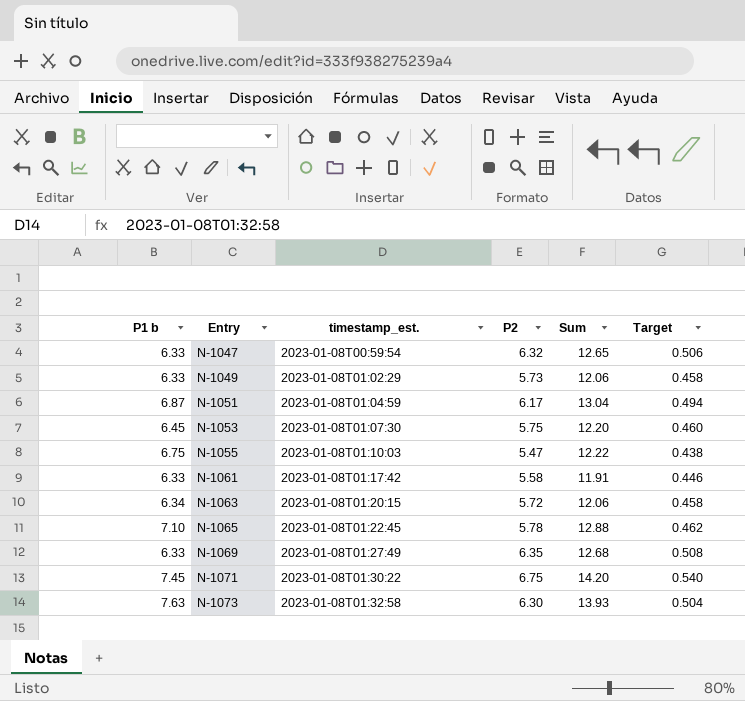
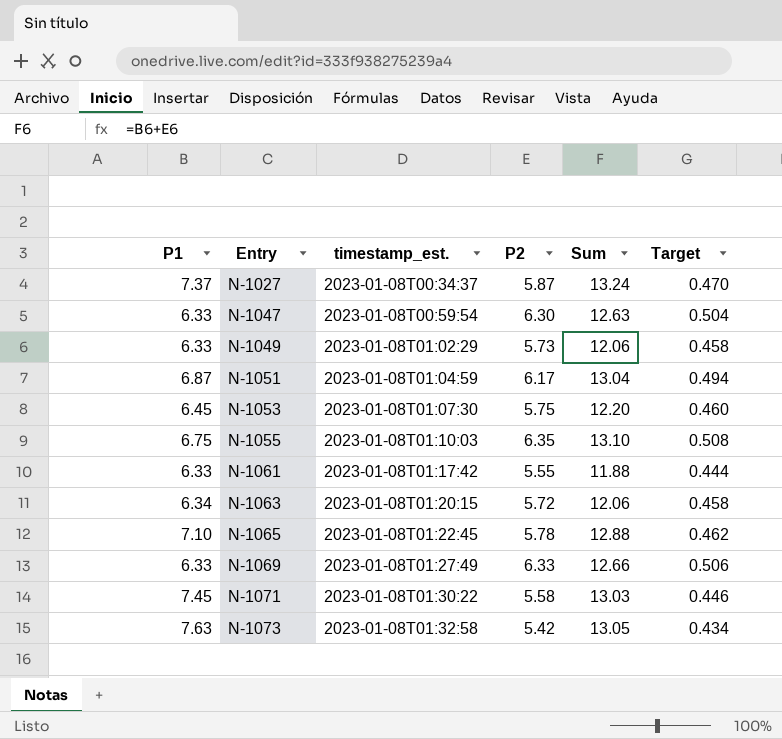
column name: P1 b -> P1
row N-1027: none -> 7.37 | 2023-01-08T00:34:37 | 5.87 | 13.24 | 0.470
N-1047 | P2: 6.32 -> 6.30
N-1047 | Sum: 12.65 -> 12.63
N-1047 | Target: 0.506 -> 0.504
N-1055 | P2: 5.47 -> 6.35
N-1055 | Sum: 12.22 -> 13.10
N-1055 | Target: 0.438 -> 0.508
N-1061 | P2: 5.58 -> 5.55
N-1061 | Sum: 11.91 -> 11.88
N-1061 | Target: 0.446 -> 0.444
N-1069 | P2: 6.35 -> 6.33
N-1069 | Sum: 12.68 -> 12.66
N-1069 | Target: 0.508 -> 0.506
N-1071 | P2: 6.75 -> 5.58
N-1071 | Sum: 14.20 -> 13.03
N-1071 | Target: 0.540 -> 0.446
N-1073 | P2: 6.30 -> 5.42
N-1073 | Sum: 13.93 -> 13.05
N-1073 | Target: 0.504 -> 0.434

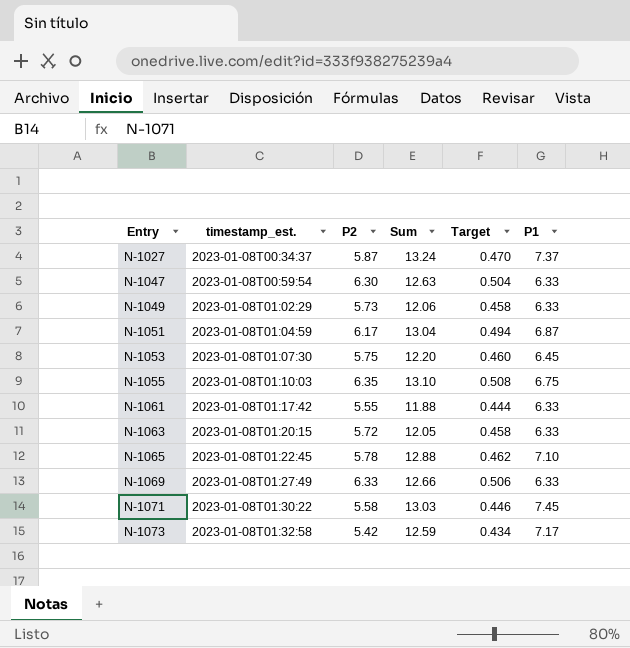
column P1 | position: 1 -> 6
N-1063 | Sum: 12.06 -> 12.05
N-1063 | P1: 6.34 -> 6.33
N-1073 | Sum: 13.05 -> 12.59
N-1073 | P1: 7.63 -> 7.17

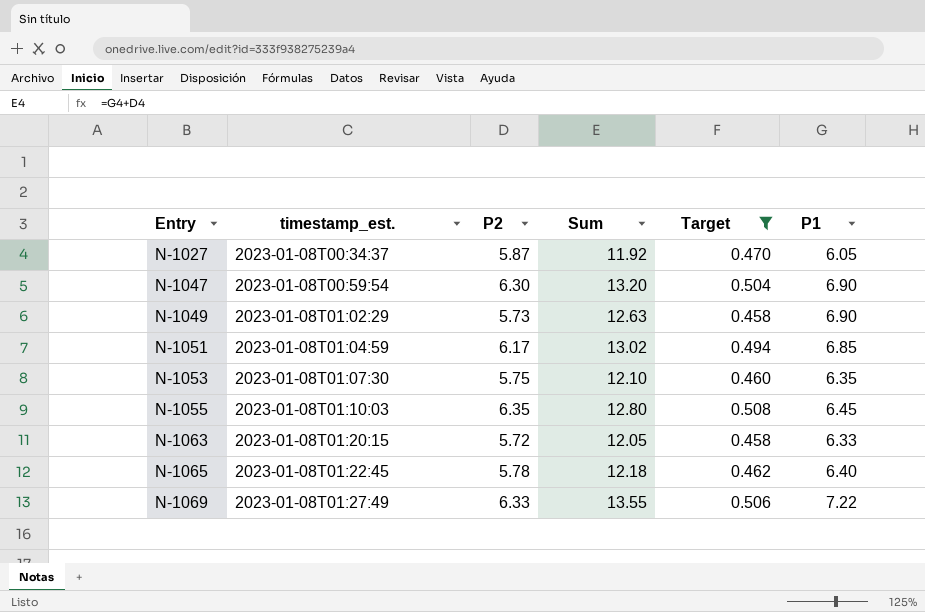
filter: none -> Target >= 0.458
N-1027 | Sum: 13.24 -> 11.92
N-1027 | P1: 7.37 -> 6.05
N-1047 | Sum: 12.63 -> 13.20
N-1047 | P1: 6.33 -> 6.90
N-1049 | Sum: 12.06 -> 12.63
N-1049 | P1: 6.33 -> 6.90
N-1051 | Sum: 13.04 -> 13.02
N-1051 | P1: 6.87 -> 6.85
N-1053 | Sum: 12.20 -> 12.10
N-1053 | P1: 6.45 -> 6.35
N-1055 | Sum: 13.10 -> 12.80
N-1055 | P1: 6.75 -> 6.45
N-1065 | Sum: 12.88 -> 12.18
N-1065 | P1: 7.10 -> 6.40
N-1069 | Sum: 12.66 -> 13.55
N-1069 | P1: 6.33 -> 7.22

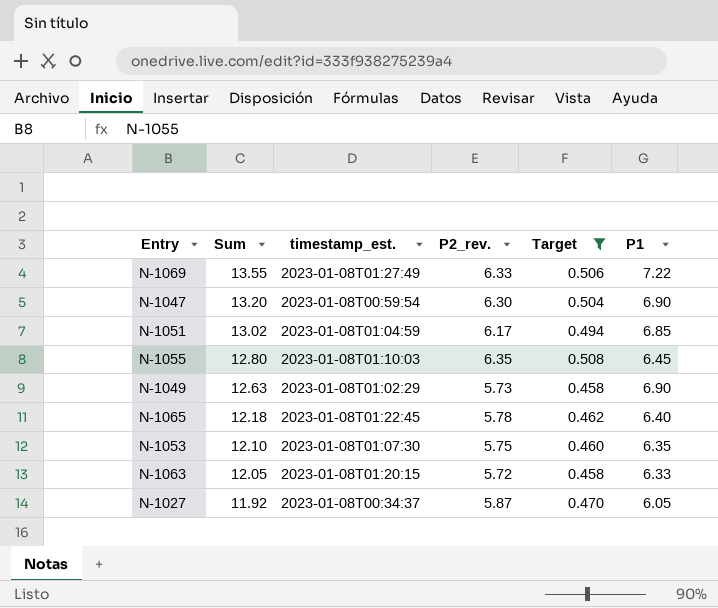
row order: Entry ascending -> Sum descending
column Sum | position: 4 -> 2
column name: P2 -> P2_rev.

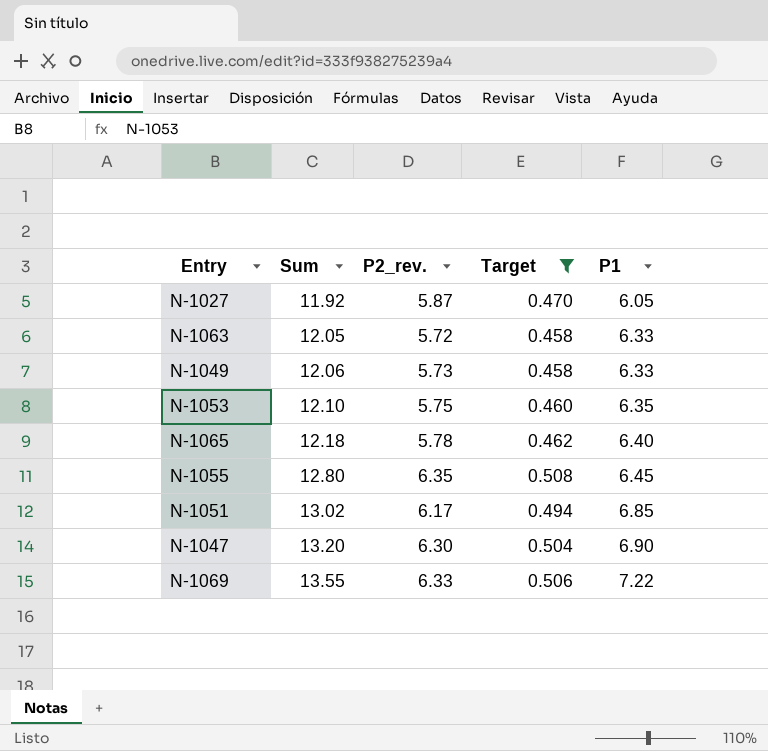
row order: Sum descending -> Sum ascending
column timestamp_est. | position: 3 -> none
N-1049 | Sum: 12.63 -> 12.06
N-1049 | P1: 6.90 -> 6.33

